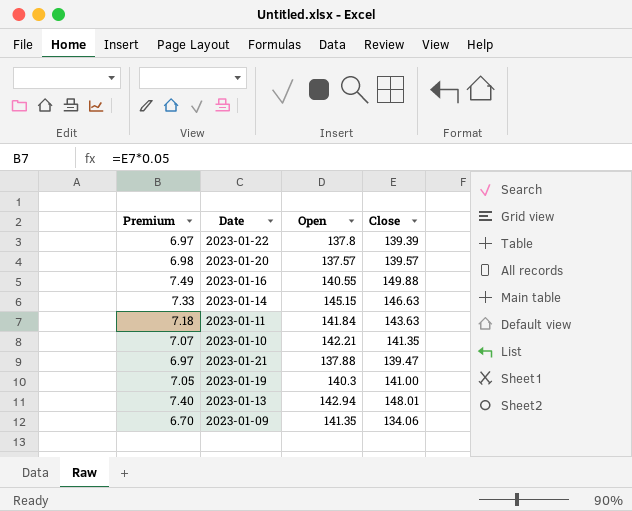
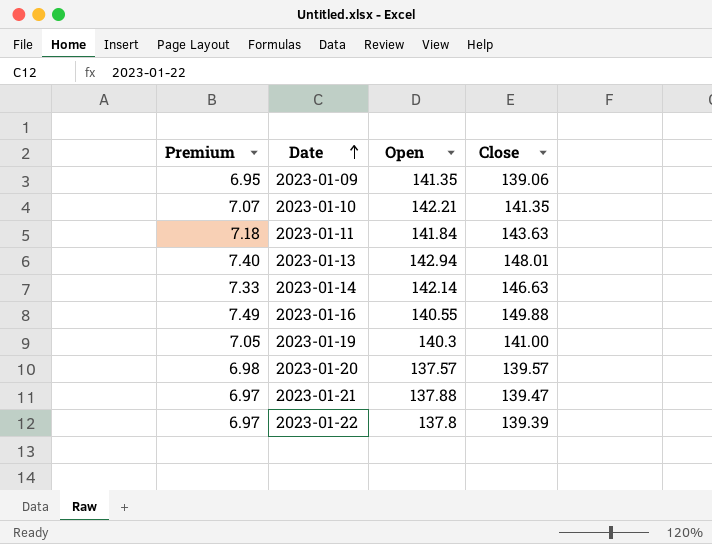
row order: none -> Date ascending
2023-01-09 | Premium: 6.70 -> 6.95
2023-01-09 | Close: 134.06 -> 139.06
2023-01-14 | Open: 145.15 -> 142.14

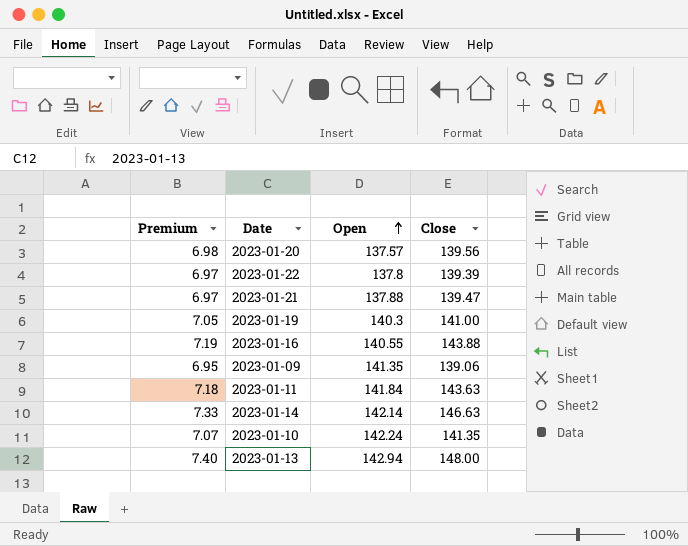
row order: Date ascending -> Open ascending
2023-01-20 | Close: 139.57 -> 139.56
2023-01-16 | Premium: 7.49 -> 7.19
2023-01-16 | Close: 149.88 -> 143.88
2023-01-10 | Open: 142.21 -> 142.24
2023-01-13 | Close: 148.01 -> 148.00

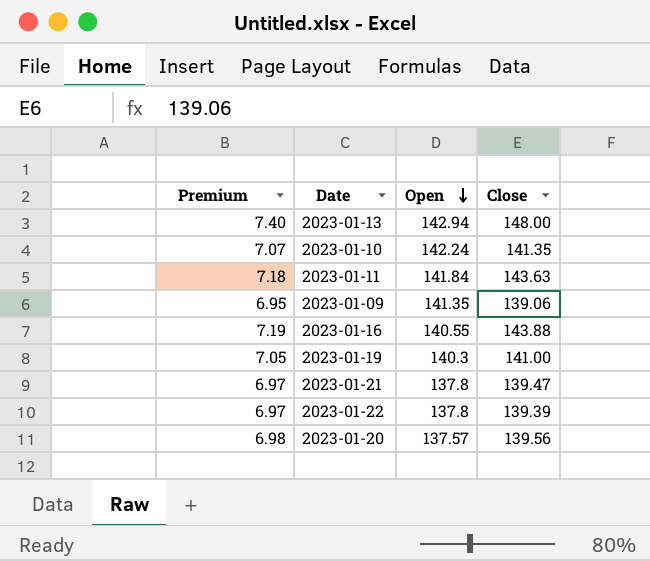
row order: Open ascending -> Open descending
row 2023-01-14: 7.33 | 142.14 | 146.63 -> none
2023-01-21 | Open: 137.88 -> 137.8

